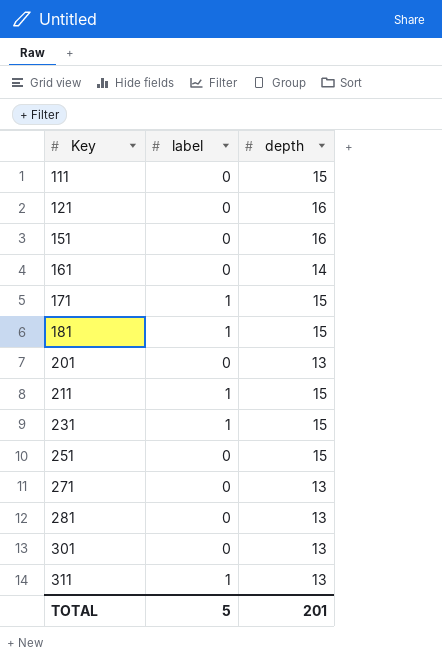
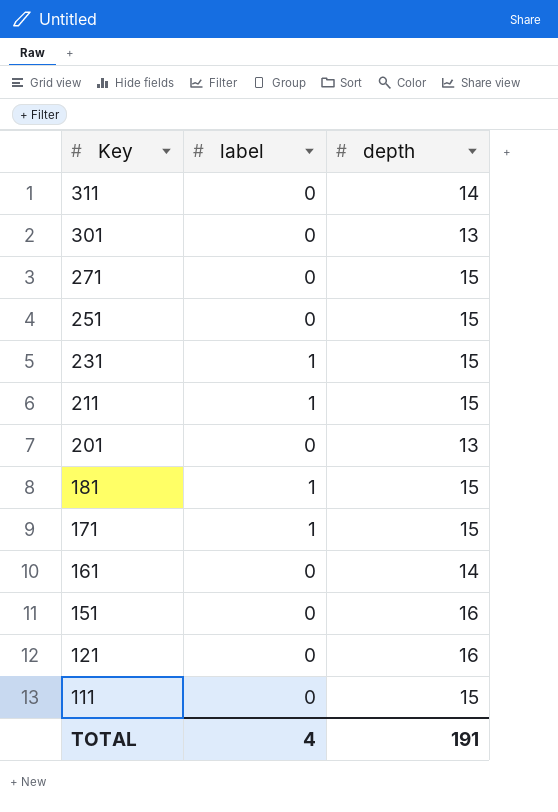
row order: Key ascending -> Key descending
row 281: 0 | 13 -> none
311 | label: 1 -> 0
311 | depth: 13 -> 14
271 | depth: 13 -> 15
TOTAL | label: 5 -> 4
TOTAL | depth: 201 -> 191

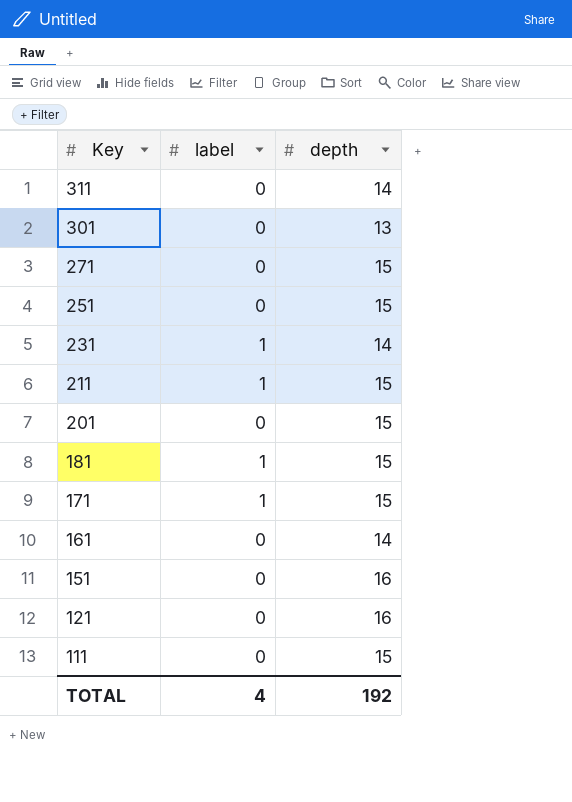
231 | depth: 15 -> 14
201 | depth: 13 -> 15
TOTAL | depth: 191 -> 192

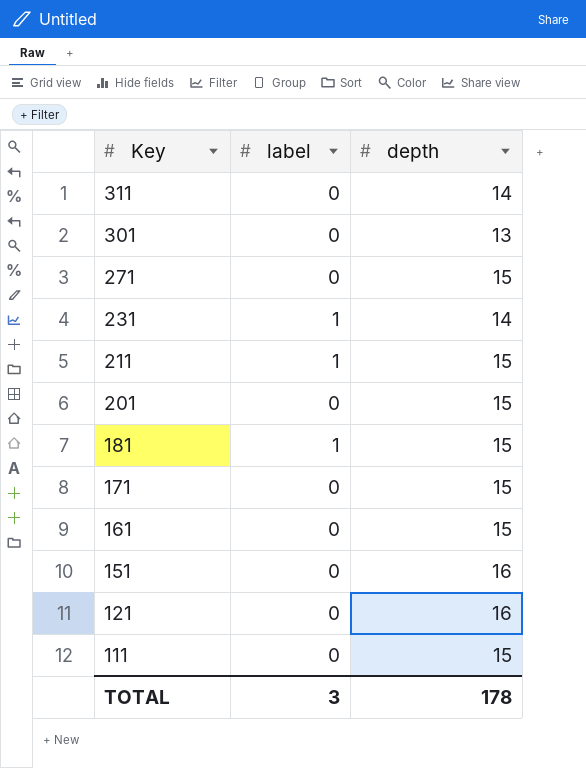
row 251: 0 | 15 -> none
171 | label: 1 -> 0
161 | depth: 14 -> 15
TOTAL | label: 4 -> 3
TOTAL | depth: 192 -> 178

